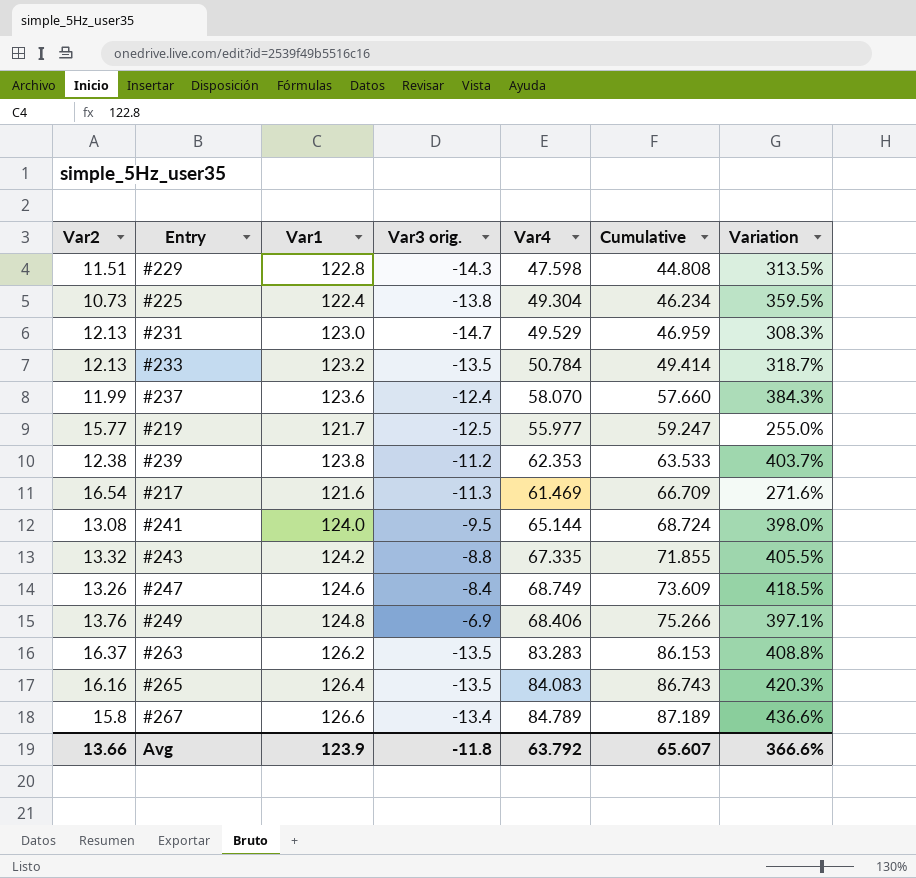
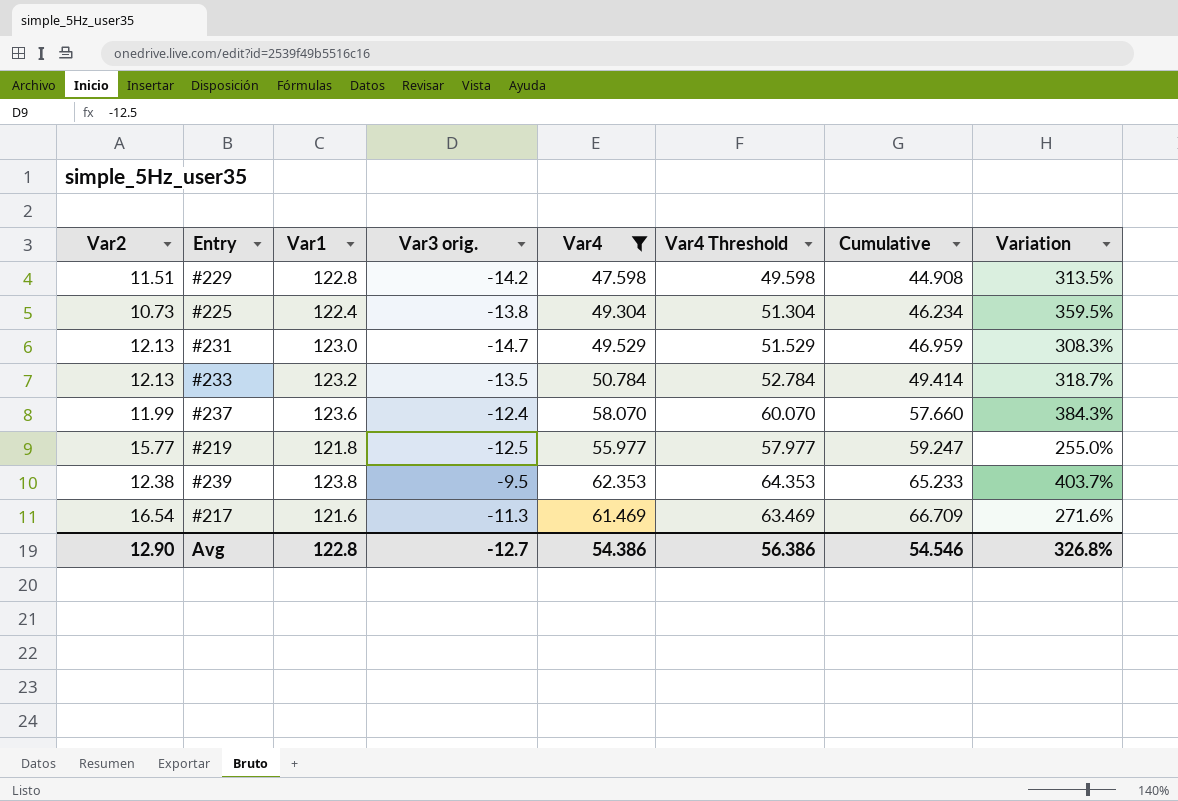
filter: none -> Var4 <= 62.353
column Var4 Threshold | formula: none -> [Var4] + 2
#229 | Var3 orig.: -14.3 -> -14.2
#229 | Cumulative: 44.808 -> 44.908
#219 | Var1: 121.7 -> 121.8
#239 | Var3 orig.: -11.2 -> -9.5
#239 | Cumulative: 63.533 -> 65.233
Avg | Var2: 13.66 -> 12.90
Avg | Var1: 123.9 -> 122.8
Avg | Var3 orig.: -11.8 -> -12.7
Avg | Var4: 63.792 -> 54.386
Avg | Cumulative: 65.607 -> 54.546
Avg | Variation: 366.6% -> 326.8%

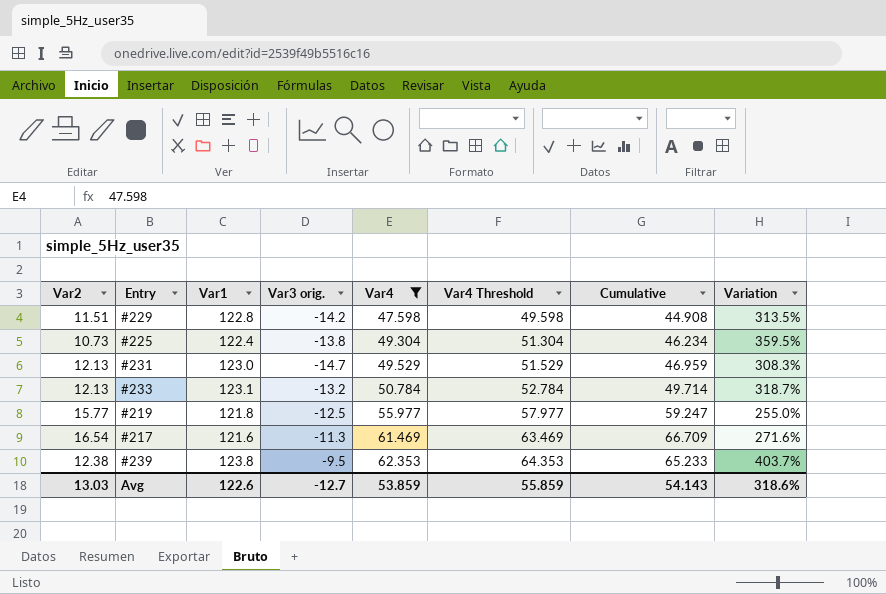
row order: Cumulative ascending -> Var4 ascending
row #237: 11.99 | 123.6 | -12.4 | 58.070 | 60.070 | 57.660 | 384.3% -> none
#233 | Var1: 123.2 -> 123.1
#233 | Var3 orig.: -13.5 -> -13.2
#233 | Cumulative: 49.414 -> 49.714
Avg | Var2: 12.90 -> 13.03
Avg | Var1: 122.8 -> 122.6
Avg | Var4: 54.386 -> 53.859
Avg | Var4 Threshold: 56.386 -> 55.859
Avg | Cumulative: 54.546 -> 54.143
Avg | Variation: 326.8% -> 318.6%

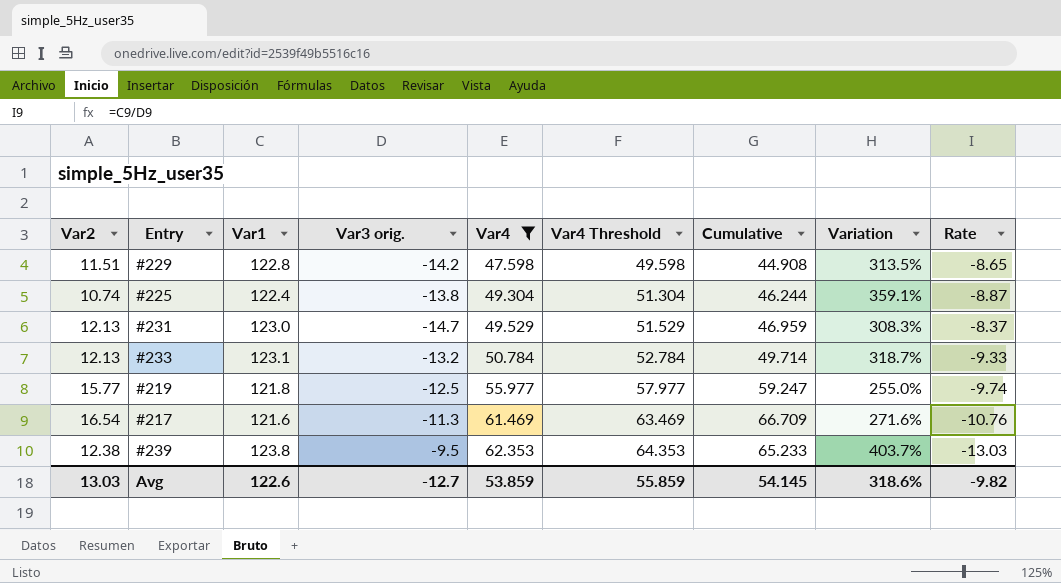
column Rate | formula: none -> [Var1] / [Var3 orig.]
#225 | Var2: 10.73 -> 10.74
#225 | Cumulative: 46.234 -> 46.244
#225 | Variation: 359.5% -> 359.1%
Avg | Cumulative: 54.143 -> 54.145

